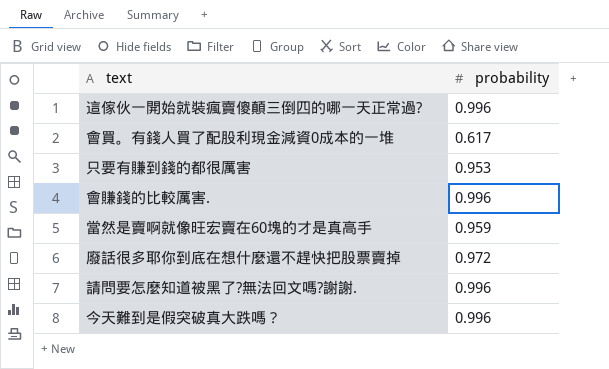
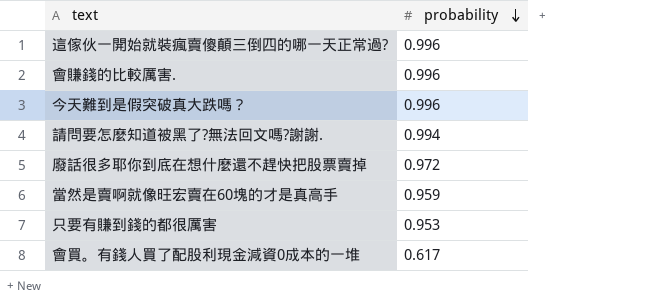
row order: none -> probability descending
請問要怎麼知道被黑了?無法回文嗎?謝謝. | probability: 0.996 -> 0.994

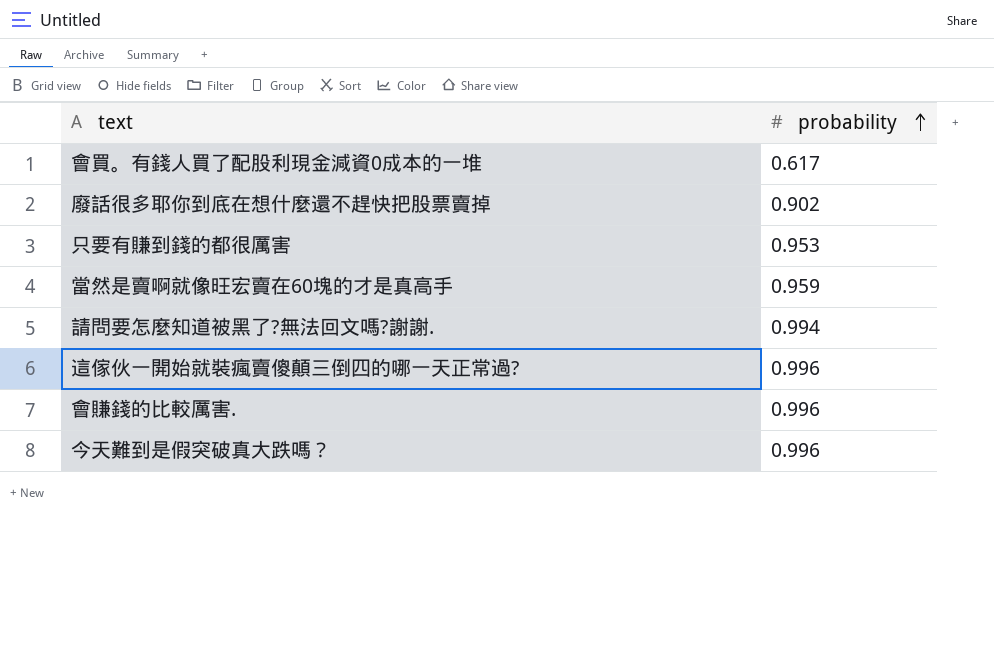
row order: probability descending -> probability ascending
廢話很多耶你到底在想什麼還不趕快把股票賣掉 | probability: 0.972 -> 0.902

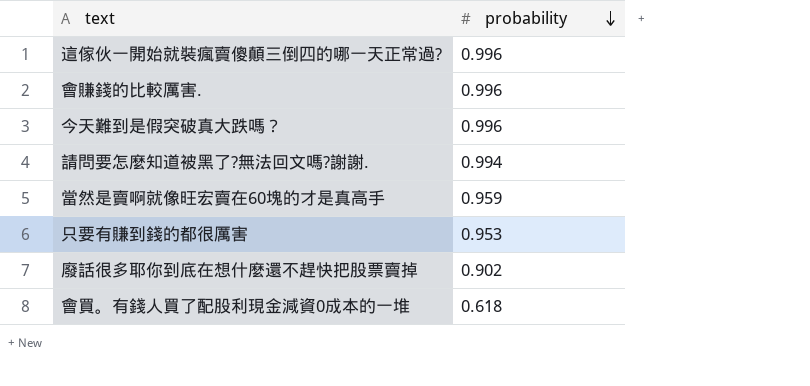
row order: probability ascending -> probability descending
會買。有錢人買了配股利現金減資0成本的一堆 | probability: 0.617 -> 0.618

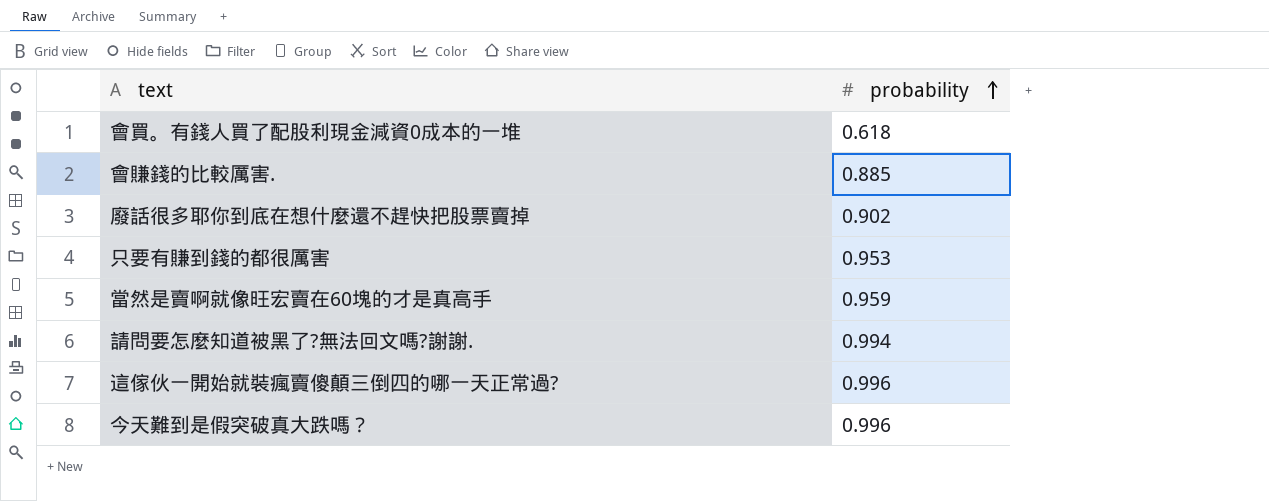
row order: probability descending -> probability ascending
會賺錢的比較厲害. | probability: 0.996 -> 0.885

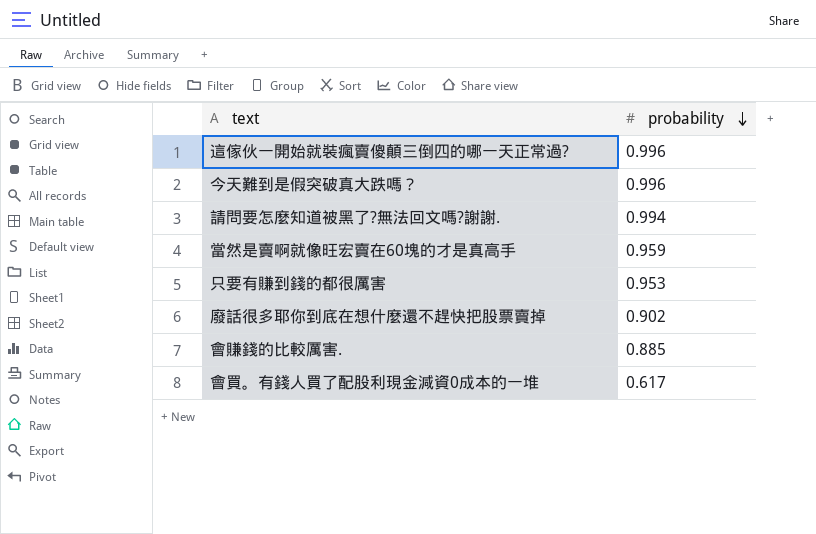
row order: probability ascending -> probability descending
會買。有錢人買了配股利現金減資0成本的一堆 | probability: 0.618 -> 0.617

